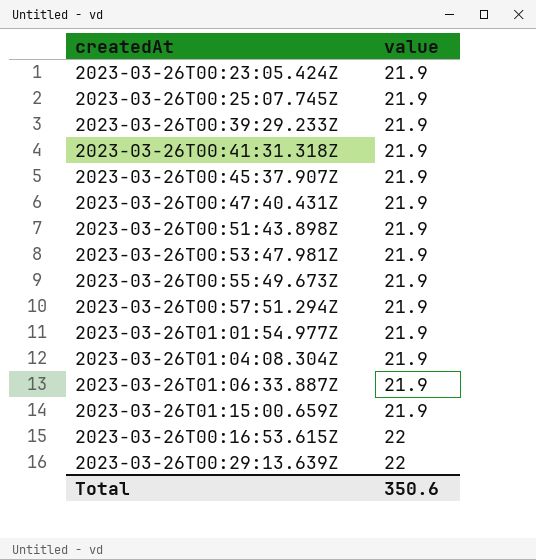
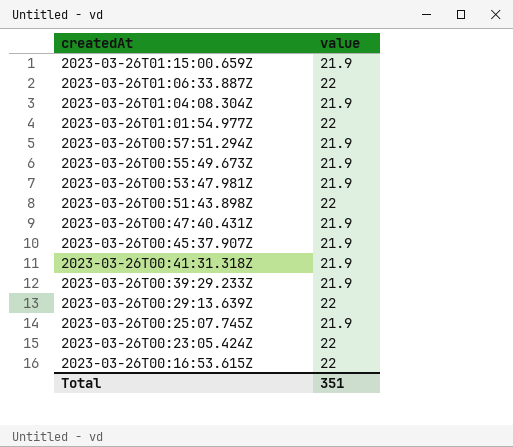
row order: value ascending -> createdAt descending
2023-03-26T01:06:33.887Z | value: 21.9 -> 22
2023-03-26T01:01:54.977Z | value: 21.9 -> 22
2023-03-26T00:51:43.898Z | value: 21.9 -> 22
2023-03-26T00:23:05.424Z | value: 21.9 -> 22
Total | value: 350.6 -> 351

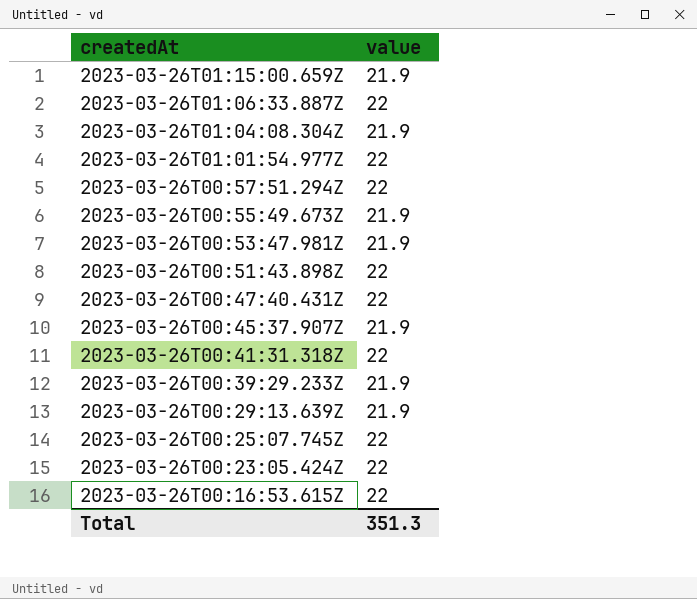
2023-03-26T00:57:51.294Z | value: 21.9 -> 22
2023-03-26T00:47:40.431Z | value: 21.9 -> 22
2023-03-26T00:41:31.318Z | value: 21.9 -> 22
2023-03-26T00:29:13.639Z | value: 22 -> 21.9
2023-03-26T00:25:07.745Z | value: 21.9 -> 22
Total | value: 351 -> 351.3

